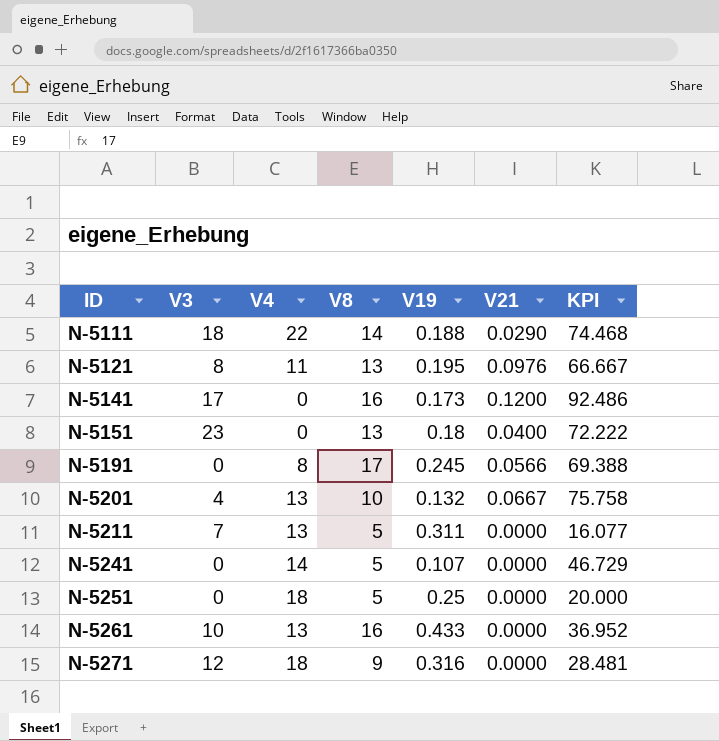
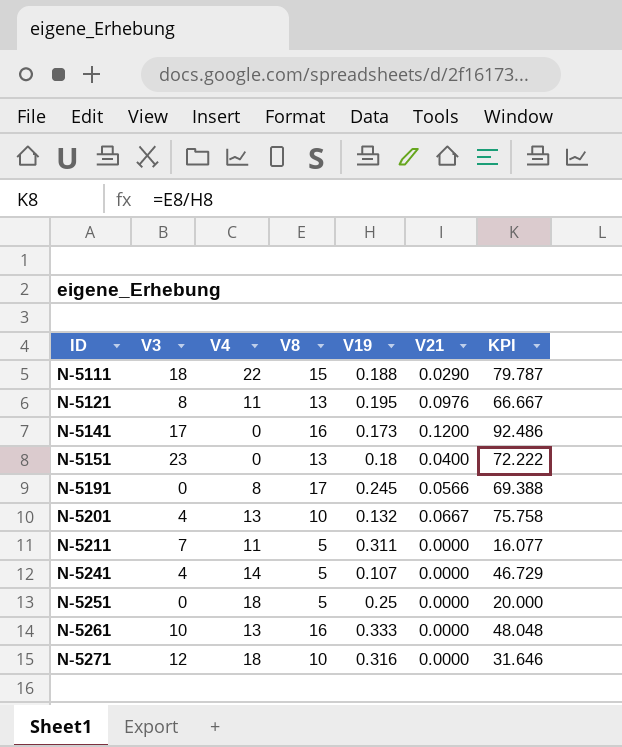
N-5111 | V8: 14 -> 15
N-5111 | KPI: 74.468 -> 79.787
N-5211 | V4: 13 -> 11
N-5241 | V3: 0 -> 4
N-5261 | V19: 0.433 -> 0.333
N-5261 | KPI: 36.952 -> 48.048
N-5271 | V8: 9 -> 10
N-5271 | KPI: 28.481 -> 31.646

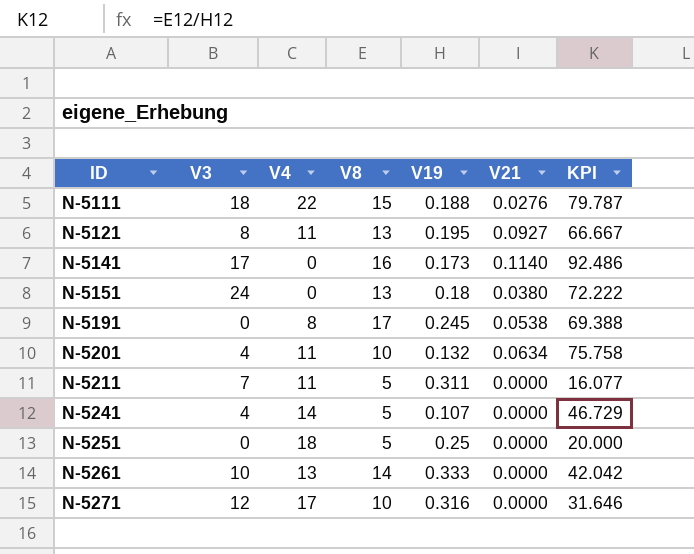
N-5111 | V21: 0.0290 -> 0.0276
N-5121 | V21: 0.0976 -> 0.0927
N-5141 | V21: 0.1200 -> 0.1140
N-5151 | V3: 23 -> 24
N-5151 | V21: 0.0400 -> 0.0380
N-5191 | V21: 0.0566 -> 0.0538
N-5201 | V4: 13 -> 11
N-5201 | V21: 0.0667 -> 0.0634
N-5261 | V8: 16 -> 14
N-5261 | KPI: 48.048 -> 42.042
N-5271 | V4: 18 -> 17

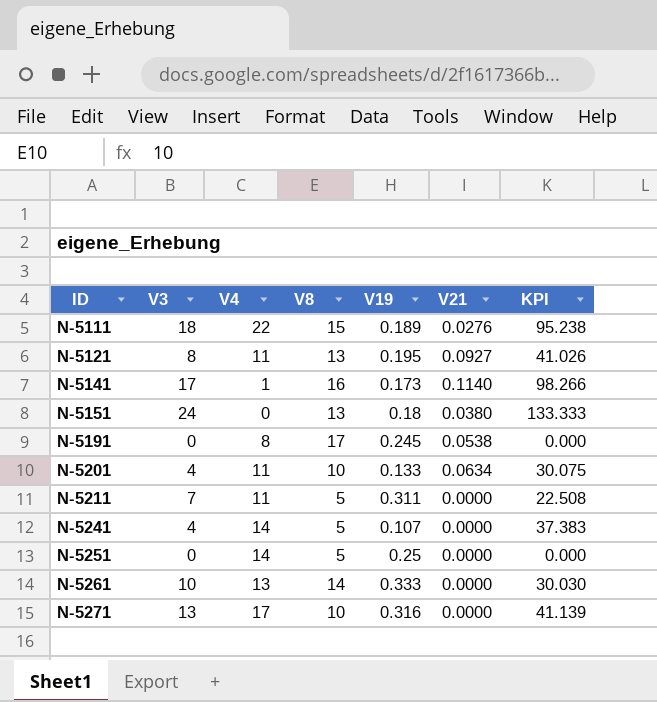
column KPI | formula: [V8] / [V19] -> [V3] / [V19]
N-5111 | V19: 0.188 -> 0.189
N-5141 | V4: 0 -> 1
N-5201 | V19: 0.132 -> 0.133
N-5251 | V4: 18 -> 14
N-5271 | V3: 12 -> 13

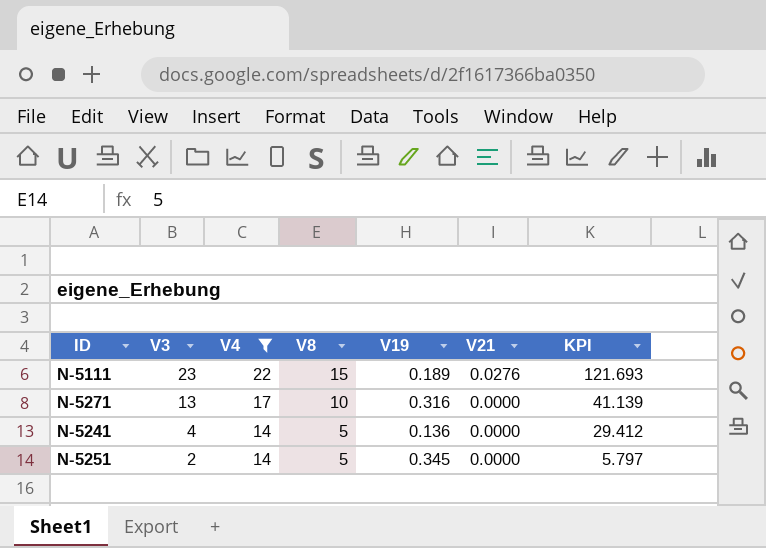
filter: none -> V4 >= 14
row order: ID ascending -> V3 descending
N-5111 | V3: 18 -> 23
N-5111 | KPI: 95.238 -> 121.693
N-5241 | V19: 0.107 -> 0.136
N-5241 | KPI: 37.383 -> 29.412
N-5251 | V3: 0 -> 2
N-5251 | V19: 0.25 -> 0.345
N-5251 | KPI: 0.000 -> 5.797

